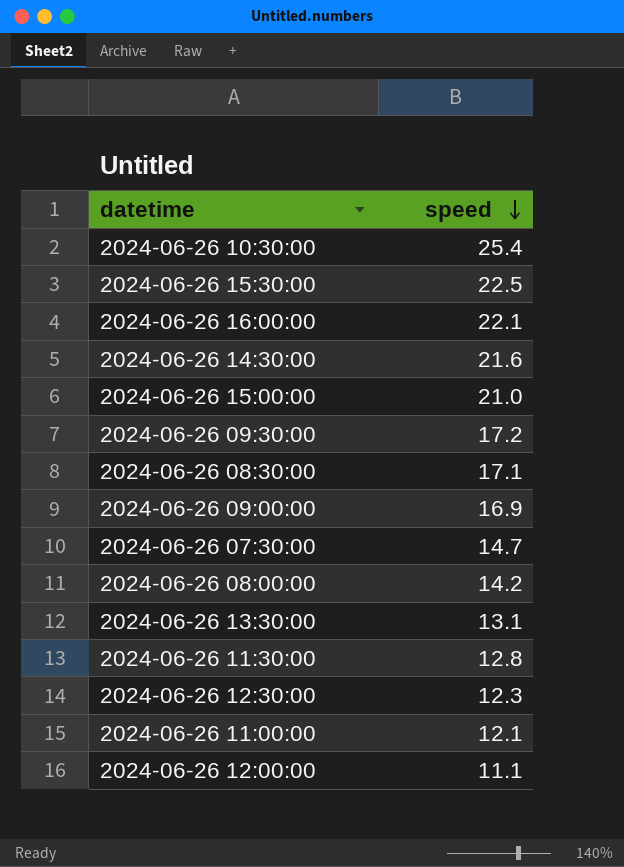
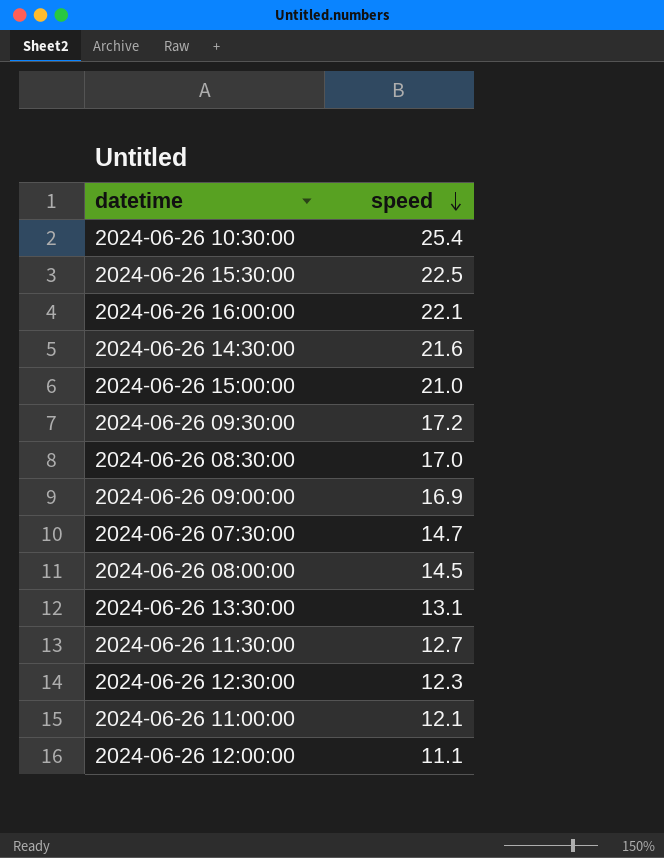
2024-06-26 08:30:00 | speed: 17.1 -> 17.0
2024-06-26 08:00:00 | speed: 14.2 -> 14.5
2024-06-26 11:30:00 | speed: 12.8 -> 12.7

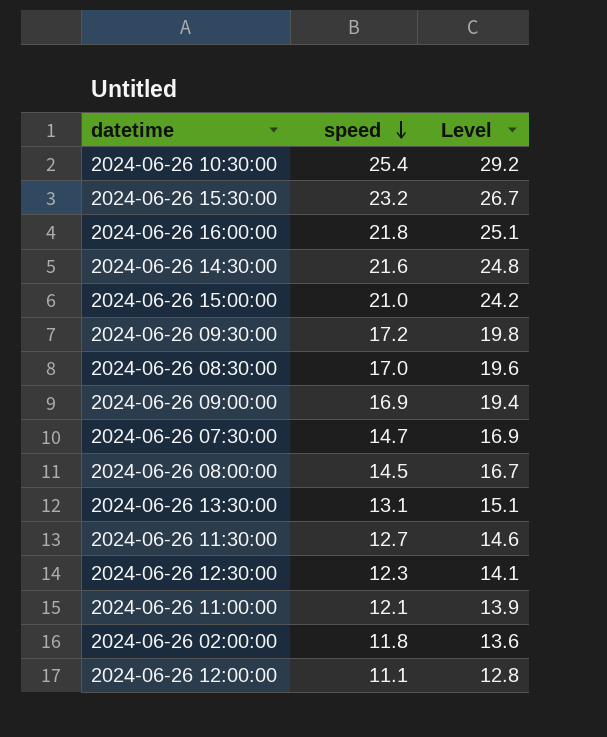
column Level | formula: none -> [speed] * 1.15
2024-06-26 15:30:00 | speed: 22.5 -> 23.2
2024-06-26 16:00:00 | speed: 22.1 -> 21.8
row 2024-06-26 02:00:00: none -> 11.8 | 13.6

